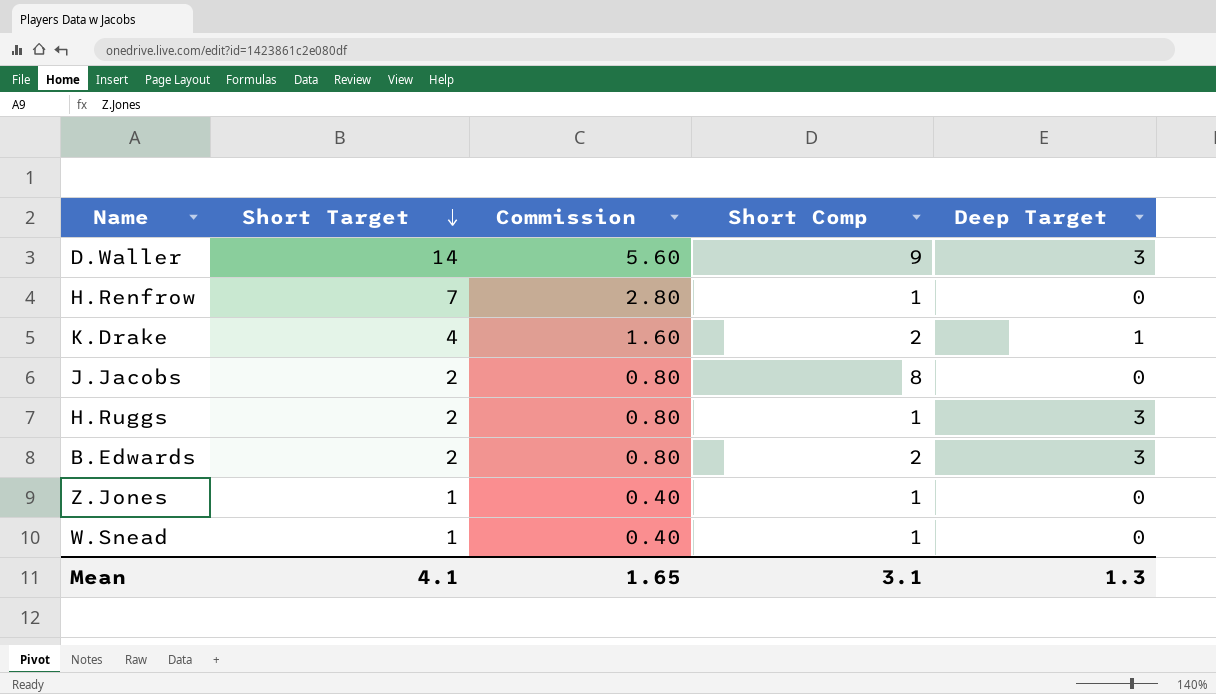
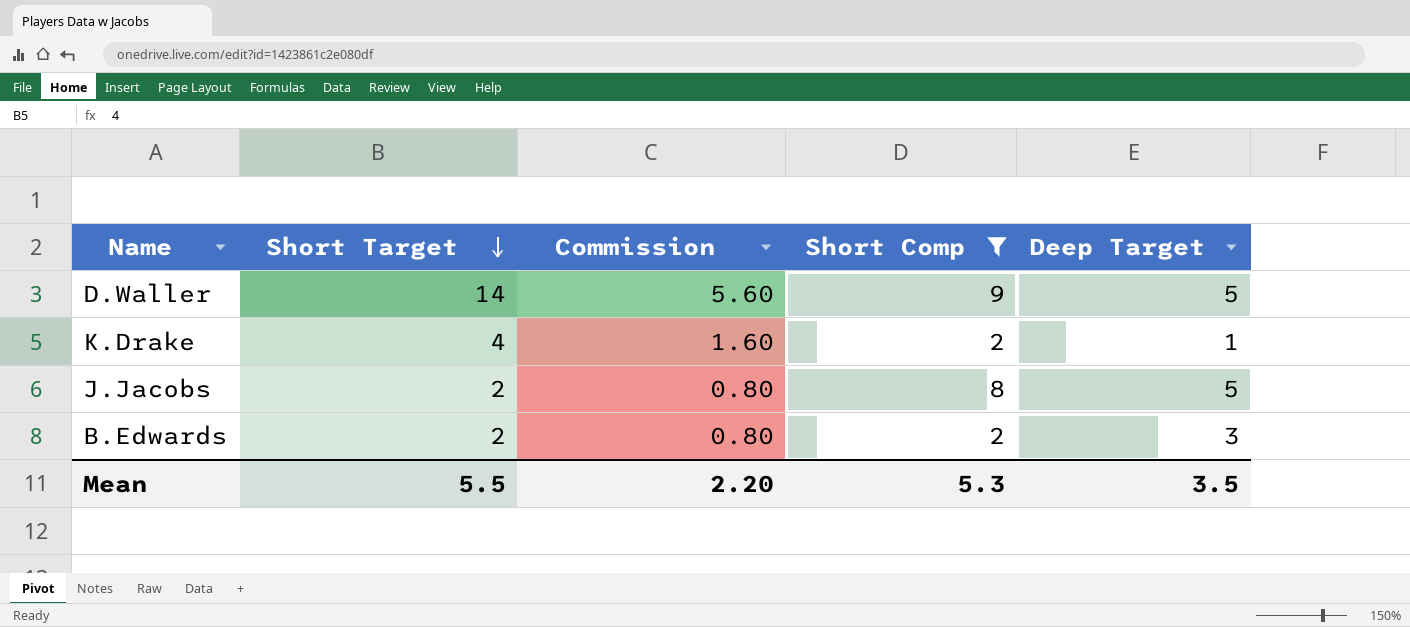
filter: none -> Short Comp != 1
D.Waller | Deep Target: 3 -> 5
J.Jacobs | Deep Target: 0 -> 5
Mean | Short Target: 4.1 -> 5.5
Mean | Commission: 1.65 -> 2.20
Mean | Short Comp: 3.1 -> 5.3
Mean | Deep Target: 1.3 -> 3.5

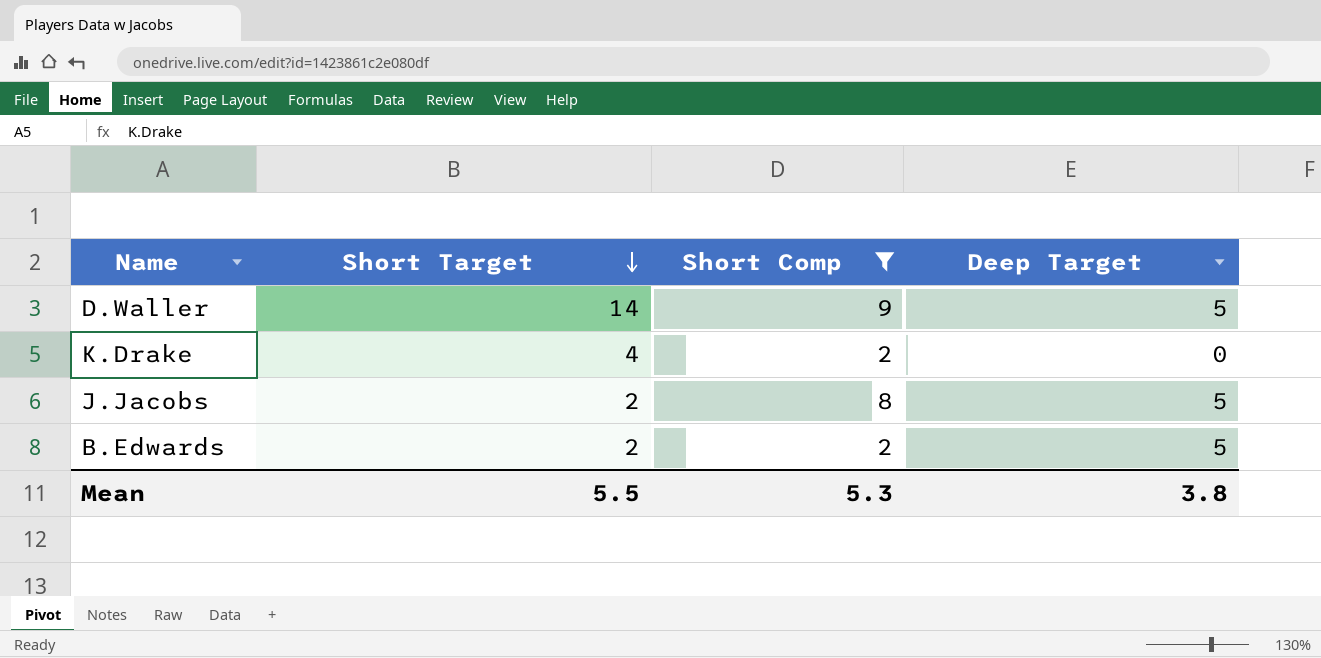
column Commission | formula: [Short Target] * 0.4 -> none
K.Drake | Deep Target: 1 -> 0
B.Edwards | Deep Target: 3 -> 5
Mean | Deep Target: 3.5 -> 3.8

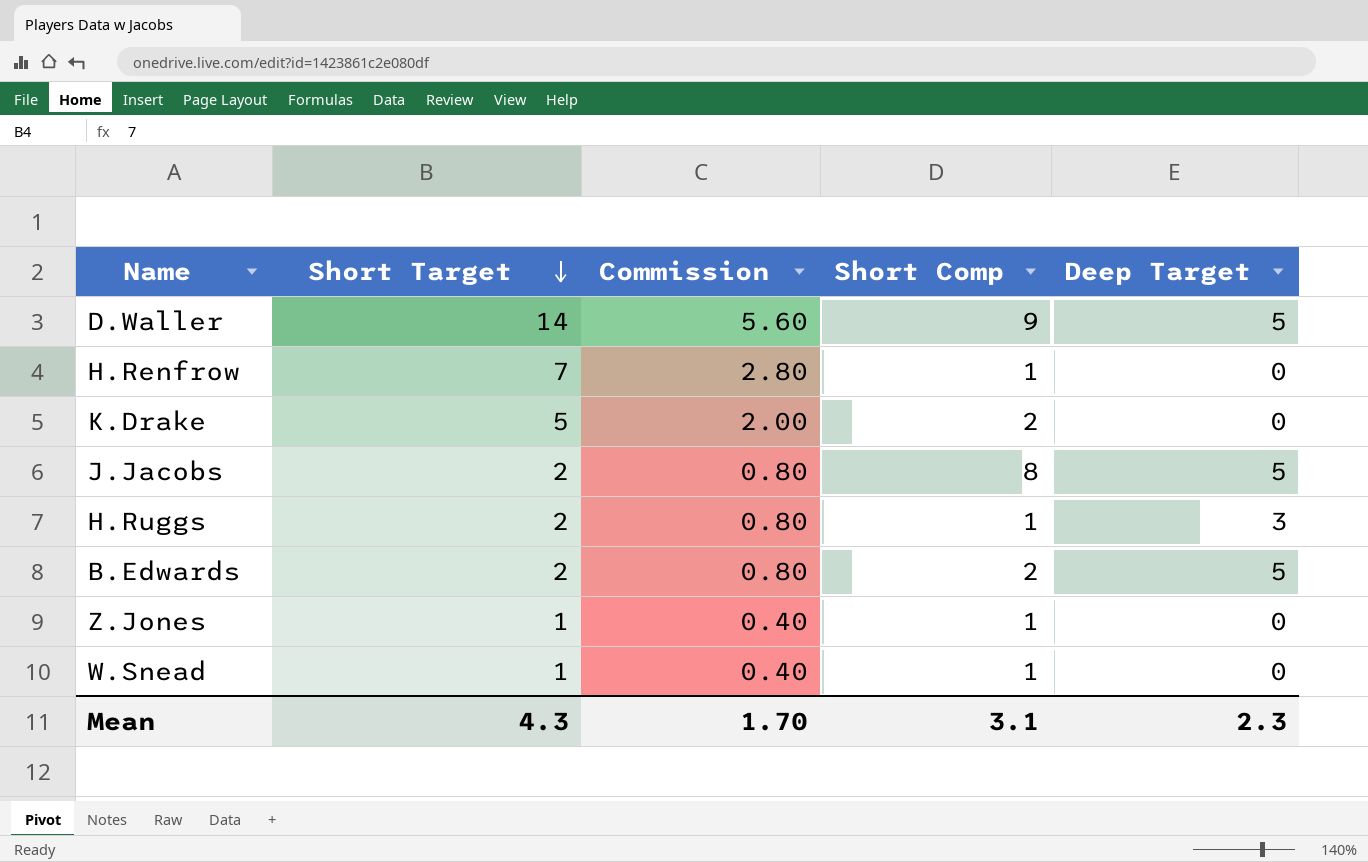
filter: Short Comp != 1 -> none
column Commission | formula: none -> [Short Target] * 0.4
K.Drake | Short Target: 4 -> 5
Mean | Short Target: 5.5 -> 4.3
Mean | Short Comp: 5.3 -> 3.1
Mean | Deep Target: 3.8 -> 2.3

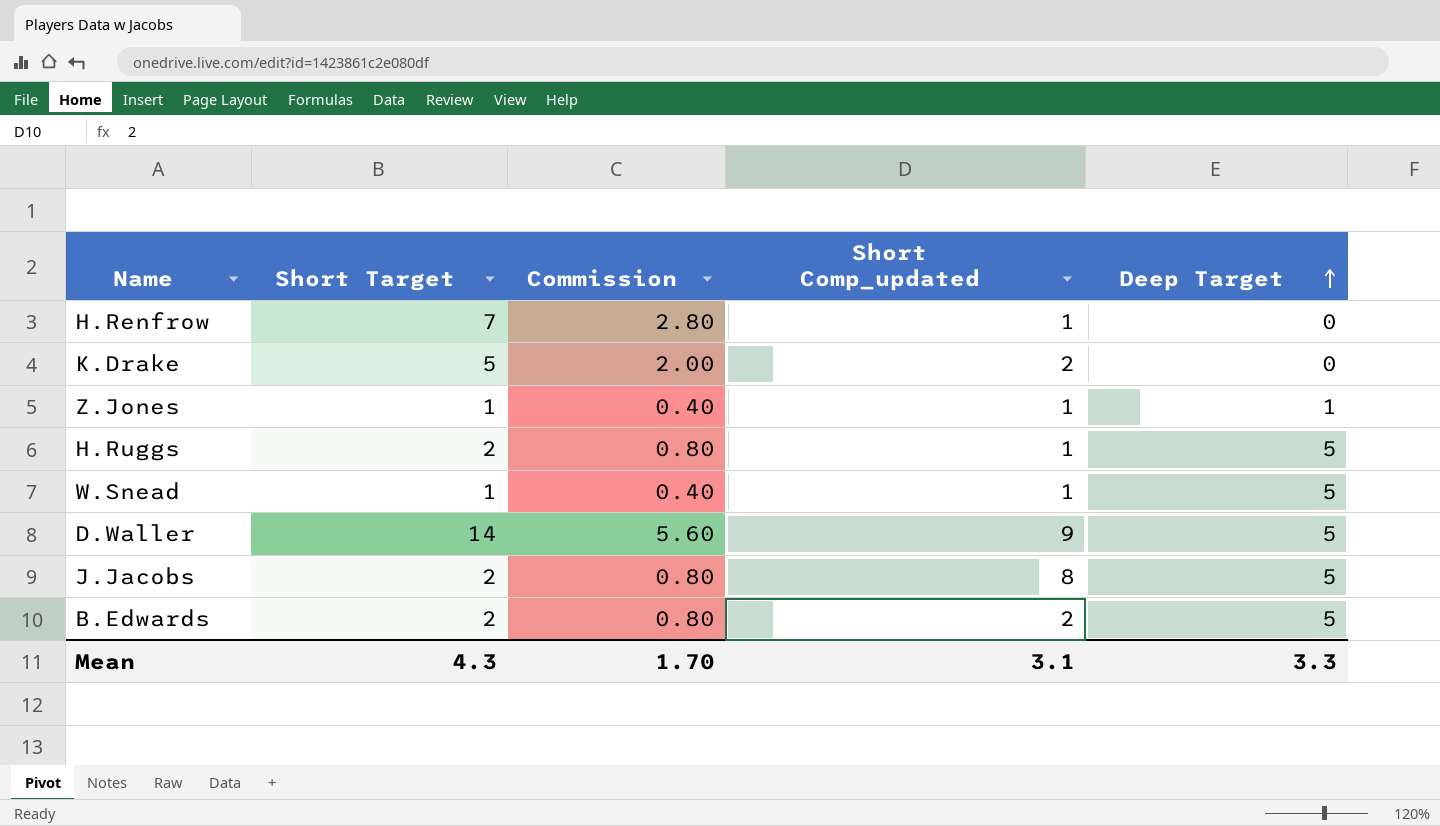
row order: Short Target descending -> Deep Target ascending
column name: Short Comp -> Short Comp_updated
Z.Jones | Deep Target: 0 -> 1
H.Ruggs | Deep Target: 3 -> 5
W.Snead | Deep Target: 0 -> 5
Mean | Deep Target: 2.3 -> 3.3

